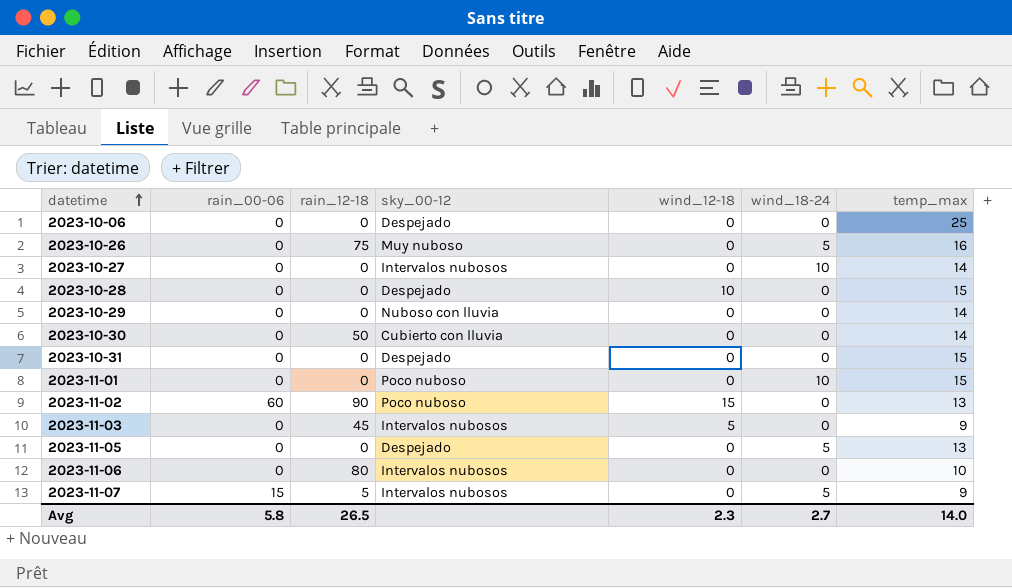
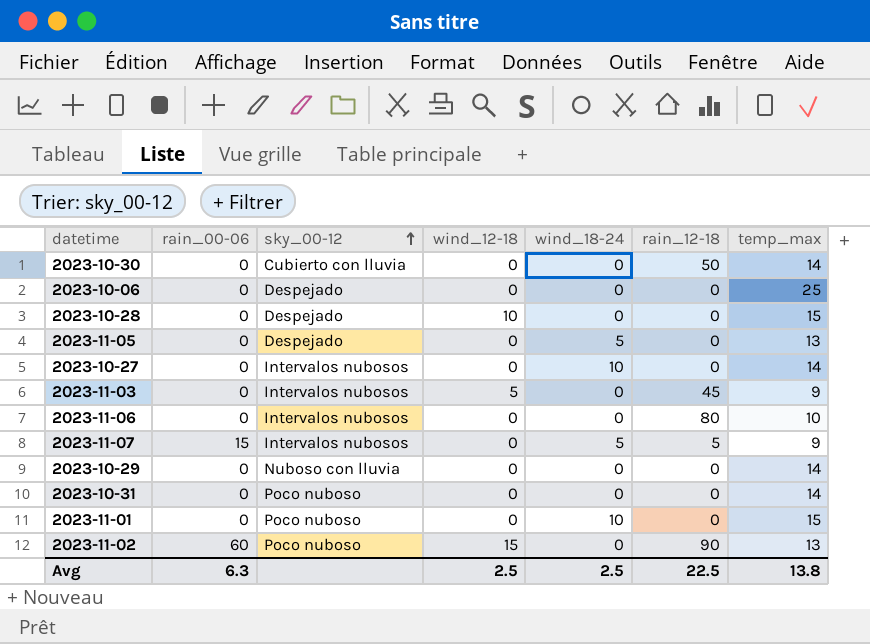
row order: datetime ascending -> sky_00-12 ascending
column rain_12-18 | position: 3 -> 6
row 2023-10-26: 0 | 75 | Muy nuboso | 0 | 5 | 16 -> none
2023-10-31 | sky_00-12: Despejado -> Poco nuboso
2023-10-31 | temp_max: 15 -> 14
Avg | rain_00-06: 5.8 -> 6.3
Avg | wind_12-18: 2.3 -> 2.5
Avg | wind_18-24: 2.7 -> 2.5
Avg | rain_12-18: 26.5 -> 22.5
Avg | temp_max: 14.0 -> 13.8

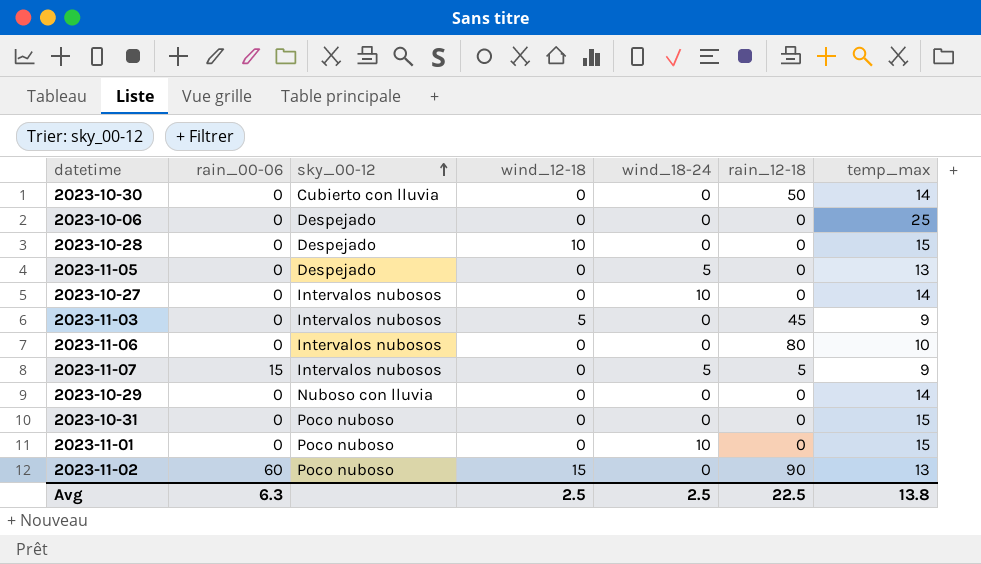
2023-10-31 | temp_max: 14 -> 15

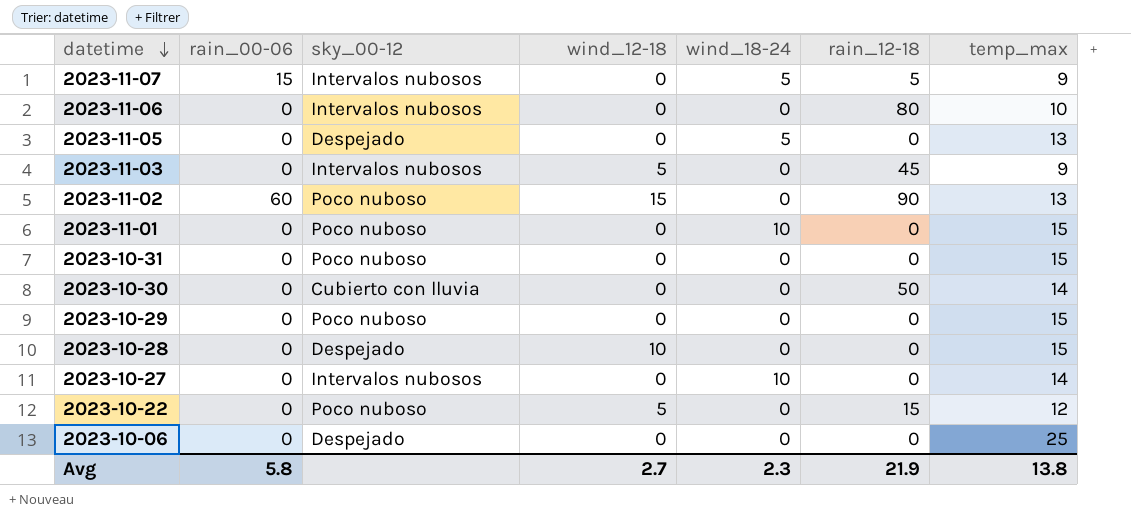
row order: sky_00-12 ascending -> datetime descending
2023-10-29 | sky_00-12: Nuboso con lluvia -> Poco nuboso
2023-10-29 | temp_max: 14 -> 15
row 2023-10-22: none -> 0 | Poco nuboso | 5 | 0 | 15 | 12
Avg | rain_00-06: 6.3 -> 5.8
Avg | wind_12-18: 2.5 -> 2.7
Avg | wind_18-24: 2.5 -> 2.3
Avg | rain_12-18: 22.5 -> 21.9

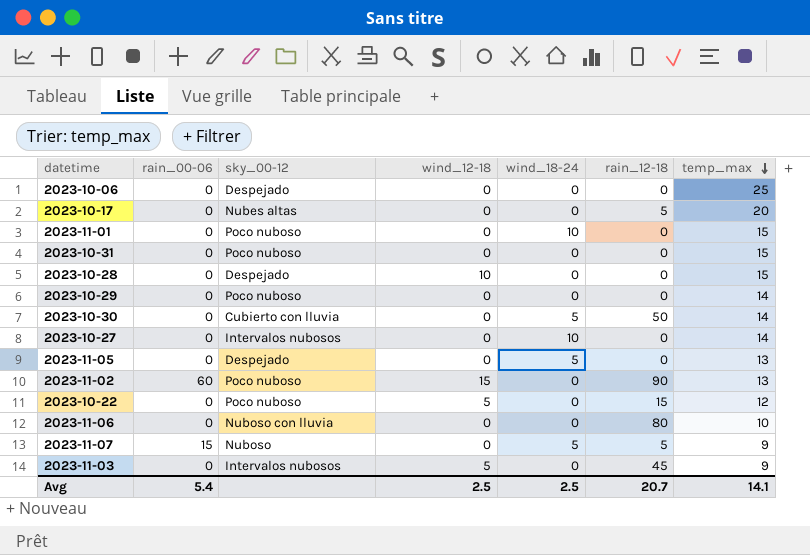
row order: datetime descending -> temp_max descending
row 2023-10-17: none -> 0 | Nubes altas | 0 | 0 | 5 | 20
2023-10-29 | temp_max: 15 -> 14
2023-10-30 | wind_18-24: 0 -> 5
2023-11-06 | sky_00-12: Intervalos nubosos -> Nuboso con lluvia
2023-11-07 | sky_00-12: Intervalos nubosos -> Nuboso
Avg | rain_00-06: 5.8 -> 5.4
Avg | wind_12-18: 2.7 -> 2.5
Avg | wind_18-24: 2.3 -> 2.5
Avg | rain_12-18: 21.9 -> 20.7
Avg | temp_max: 13.8 -> 14.1

